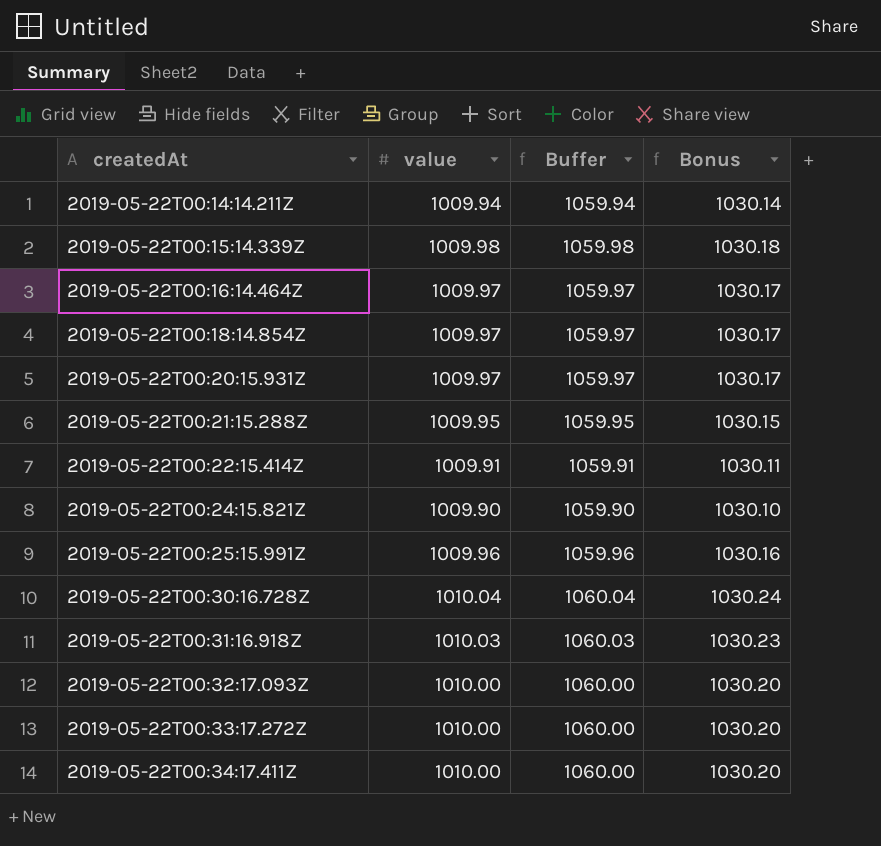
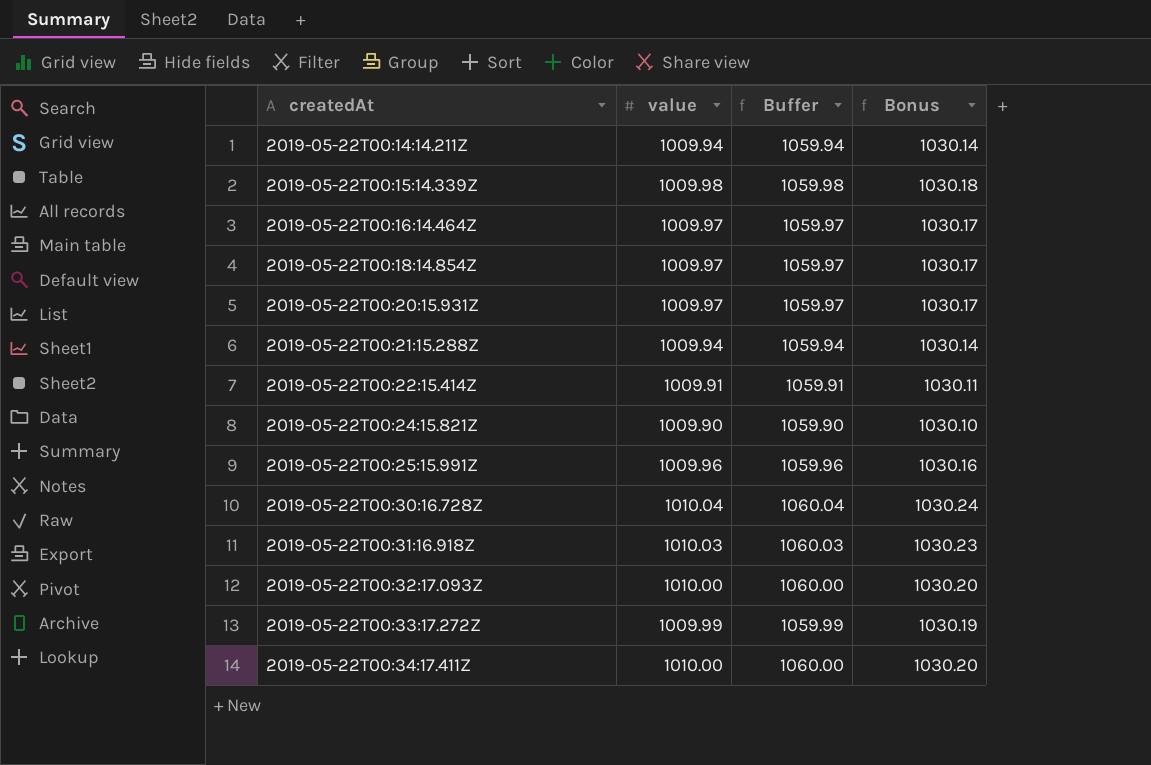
2019-05-22T00:21:15.288Z | value: 1009.95 -> 1009.94
2019-05-22T00:21:15.288Z | Buffer: 1059.95 -> 1059.94
2019-05-22T00:21:15.288Z | Bonus: 1030.15 -> 1030.14
2019-05-22T00:33:17.272Z | value: 1010.00 -> 1009.99
2019-05-22T00:33:17.272Z | Buffer: 1060.00 -> 1059.99
2019-05-22T00:33:17.272Z | Bonus: 1030.20 -> 1030.19

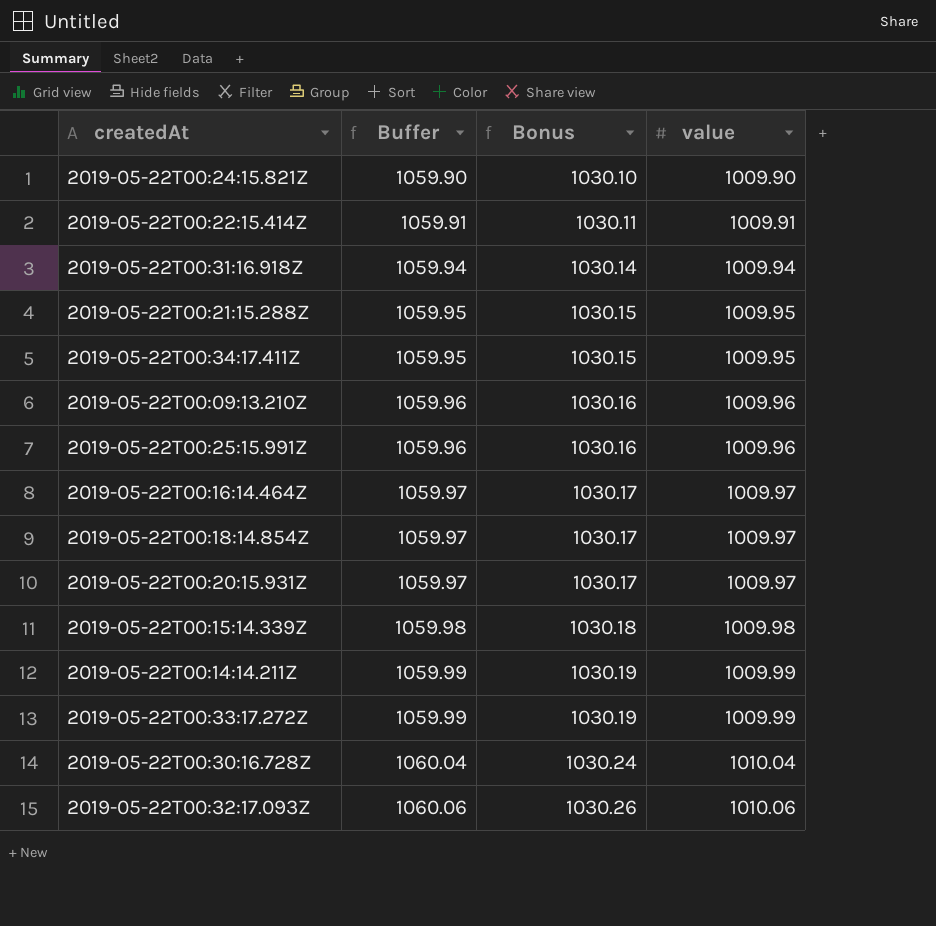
row order: createdAt ascending -> Buffer ascending
column value | position: 2 -> 4
2019-05-22T00:31:16.918Z | Buffer: 1060.03 -> 1059.94
2019-05-22T00:31:16.918Z | Bonus: 1030.23 -> 1030.14
2019-05-22T00:31:16.918Z | value: 1010.03 -> 1009.94
2019-05-22T00:21:15.288Z | Buffer: 1059.94 -> 1059.95
2019-05-22T00:21:15.288Z | Bonus: 1030.14 -> 1030.15
2019-05-22T00:21:15.288Z | value: 1009.94 -> 1009.95
2019-05-22T00:34:17.411Z | Buffer: 1060.00 -> 1059.95
2019-05-22T00:34:17.411Z | Bonus: 1030.20 -> 1030.15
2019-05-22T00:34:17.411Z | value: 1010.00 -> 1009.95
row 2019-05-22T00:09:13.210Z: none -> 1059.96 | 1030.16 | 1009.96
2019-05-22T00:14:14.211Z | Buffer: 1059.94 -> 1059.99
2019-05-22T00:14:14.211Z | Bonus: 1030.14 -> 1030.19
2019-05-22T00:14:14.211Z | value: 1009.94 -> 1009.99
2019-05-22T00:32:17.093Z | Buffer: 1060.00 -> 1060.06
2019-05-22T00:32:17.093Z | Bonus: 1030.20 -> 1030.26
2019-05-22T00:32:17.093Z | value: 1010.00 -> 1010.06

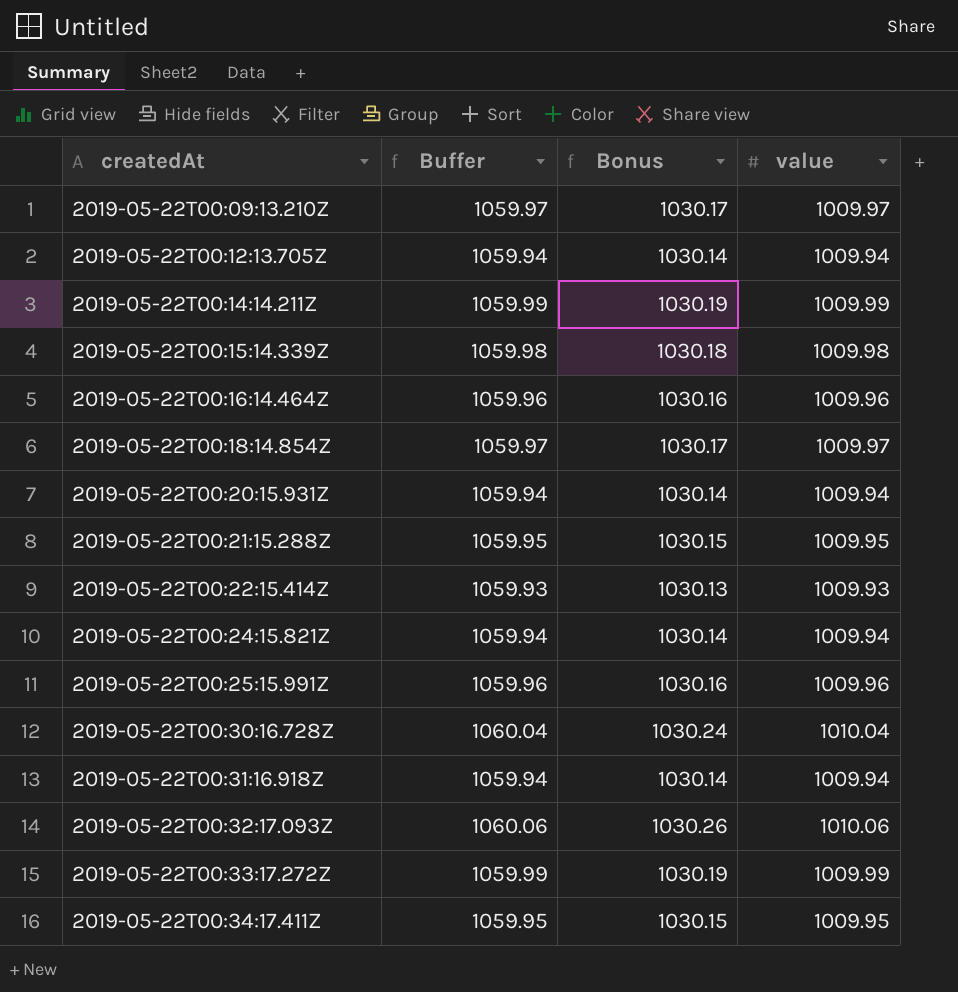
row order: Buffer ascending -> createdAt ascending
2019-05-22T00:09:13.210Z | Buffer: 1059.96 -> 1059.97
2019-05-22T00:09:13.210Z | Bonus: 1030.16 -> 1030.17
2019-05-22T00:09:13.210Z | value: 1009.96 -> 1009.97
row 2019-05-22T00:12:13.705Z: none -> 1059.94 | 1030.14 | 1009.94
2019-05-22T00:16:14.464Z | Buffer: 1059.97 -> 1059.96
2019-05-22T00:16:14.464Z | Bonus: 1030.17 -> 1030.16
2019-05-22T00:16:14.464Z | value: 1009.97 -> 1009.96
2019-05-22T00:20:15.931Z | Buffer: 1059.97 -> 1059.94
2019-05-22T00:20:15.931Z | Bonus: 1030.17 -> 1030.14
2019-05-22T00:20:15.931Z | value: 1009.97 -> 1009.94
2019-05-22T00:22:15.414Z | Buffer: 1059.91 -> 1059.93
2019-05-22T00:22:15.414Z | Bonus: 1030.11 -> 1030.13
2019-05-22T00:22:15.414Z | value: 1009.91 -> 1009.93
2019-05-22T00:24:15.821Z | Buffer: 1059.90 -> 1059.94
2019-05-22T00:24:15.821Z | Bonus: 1030.10 -> 1030.14
2019-05-22T00:24:15.821Z | value: 1009.90 -> 1009.94

